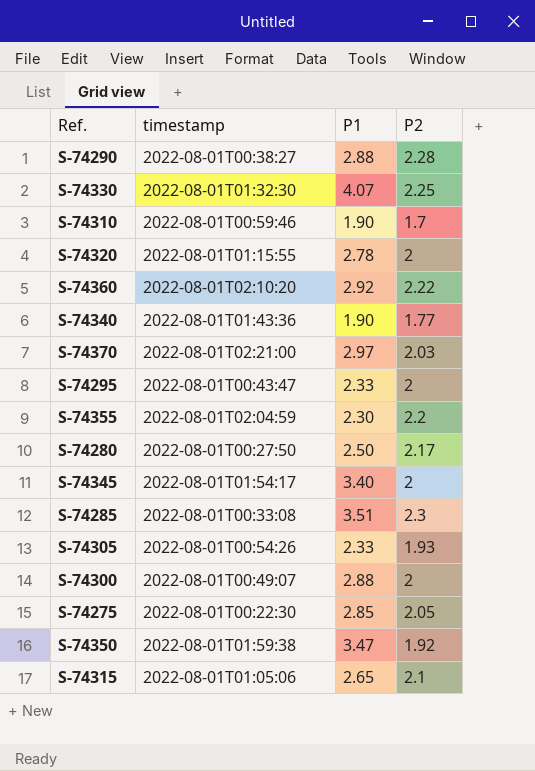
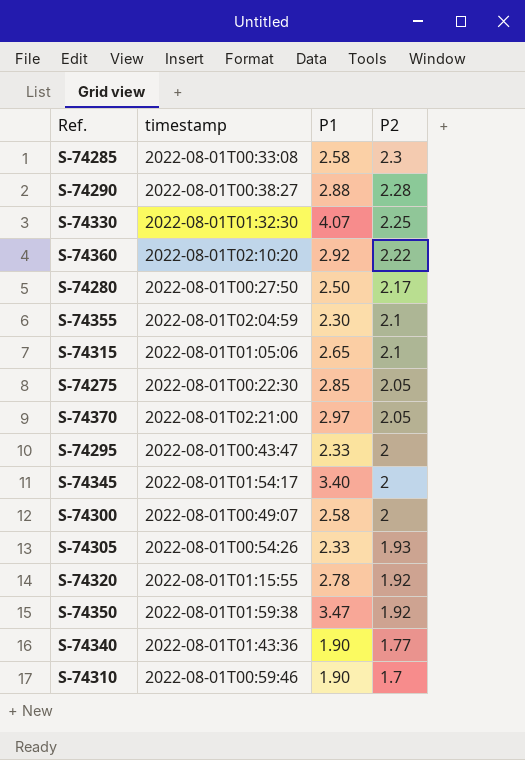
row order: none -> P2 descending
S-74285 | P1: 3.51 -> 2.58
S-74355 | P2: 2.2 -> 2.1
S-74370 | P2: 2.03 -> 2.05
S-74300 | P1: 2.88 -> 2.58
S-74320 | P2: 2 -> 1.92

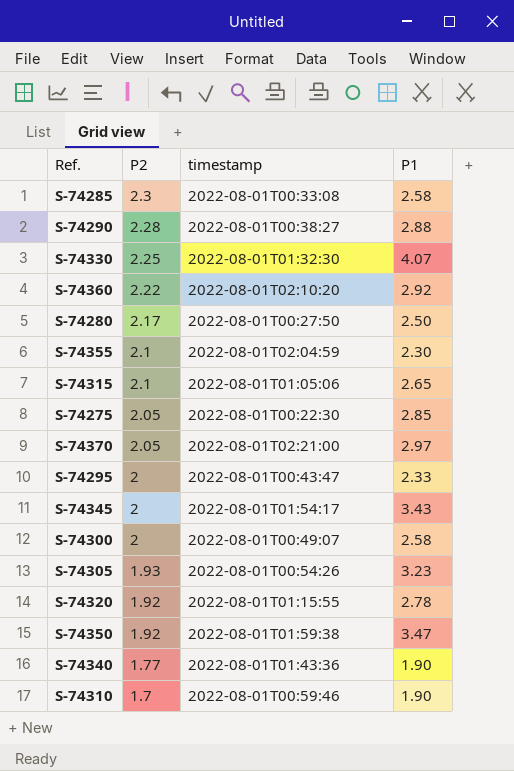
column P2 | position: 4 -> 2
S-74345 | P1: 3.40 -> 3.43
S-74305 | P1: 2.33 -> 3.23

